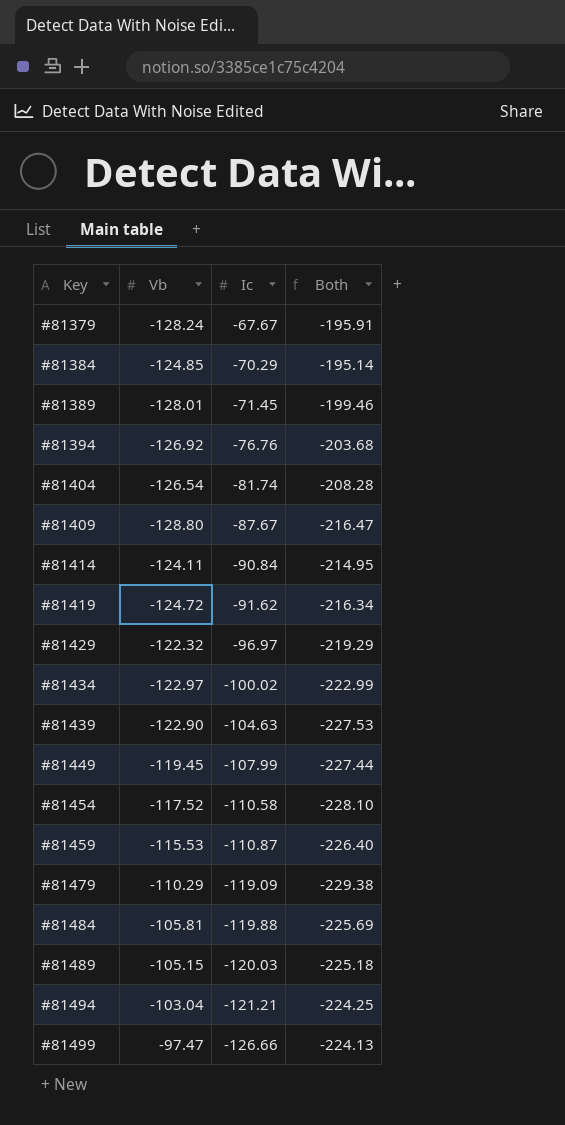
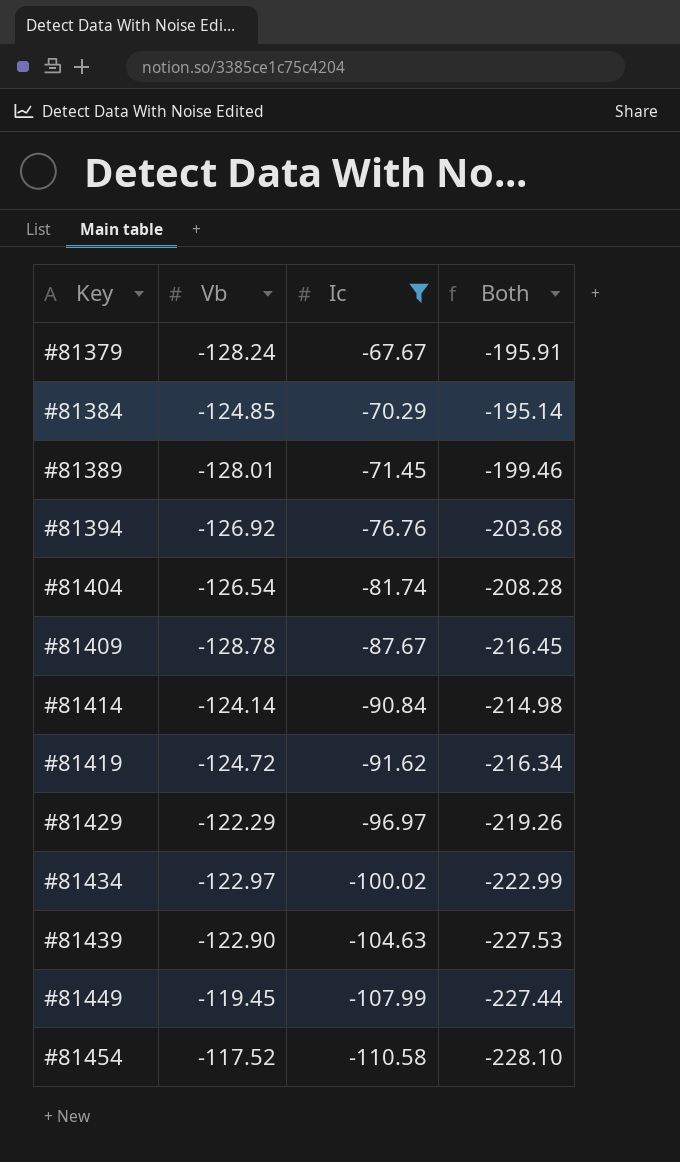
filter: none -> Ic >= -110.58
#81409 | Vb: -128.80 -> -128.78
#81409 | Both: -216.47 -> -216.45
#81414 | Vb: -124.11 -> -124.14
#81414 | Both: -214.95 -> -214.98
#81429 | Vb: -122.32 -> -122.29
#81429 | Both: -219.29 -> -219.26

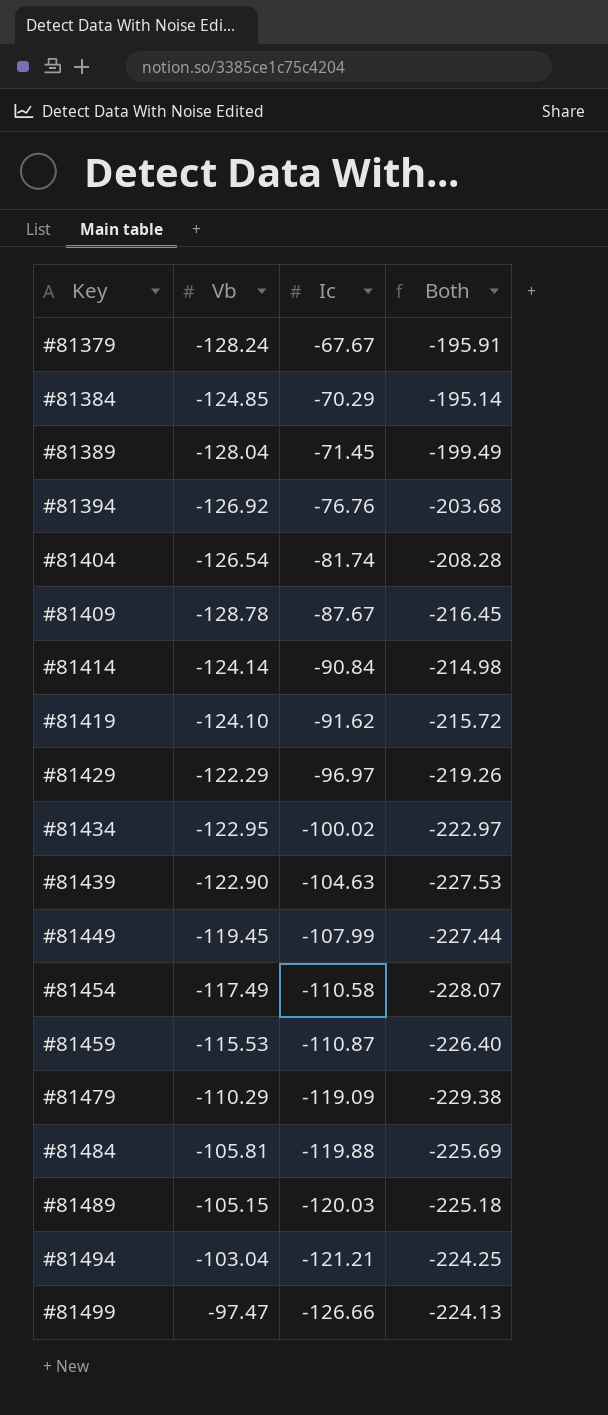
filter: Ic >= -110.58 -> none
#81389 | Vb: -128.01 -> -128.04
#81389 | Both: -199.46 -> -199.49
#81419 | Vb: -124.72 -> -124.10
#81419 | Both: -216.34 -> -215.72
#81434 | Vb: -122.97 -> -122.95
#81434 | Both: -222.99 -> -222.97
#81454 | Vb: -117.52 -> -117.49
#81454 | Both: -228.10 -> -228.07

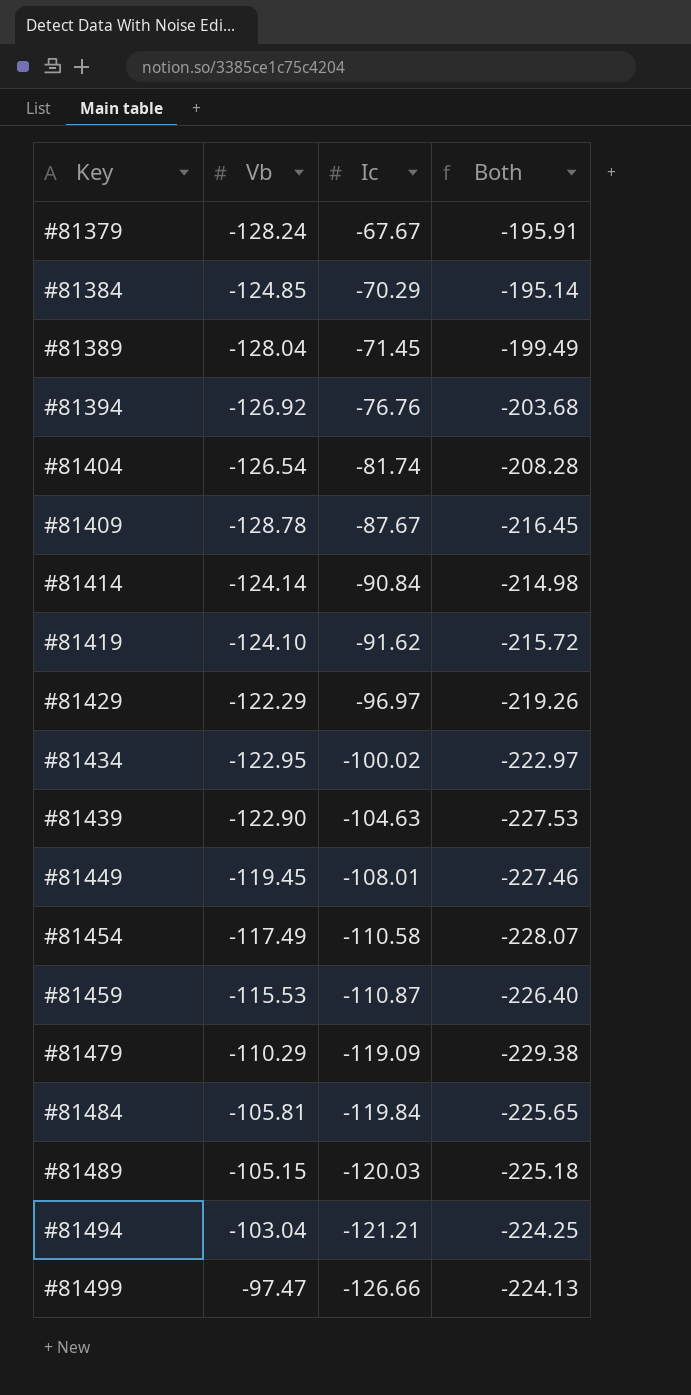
#81449 | Ic: -107.99 -> -108.01
#81449 | Both: -227.44 -> -227.46
#81484 | Ic: -119.88 -> -119.84
#81484 | Both: -225.69 -> -225.65

